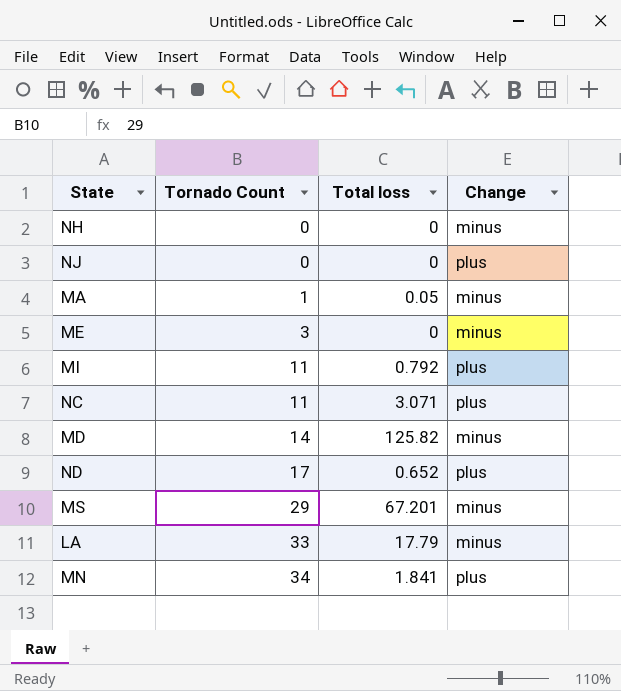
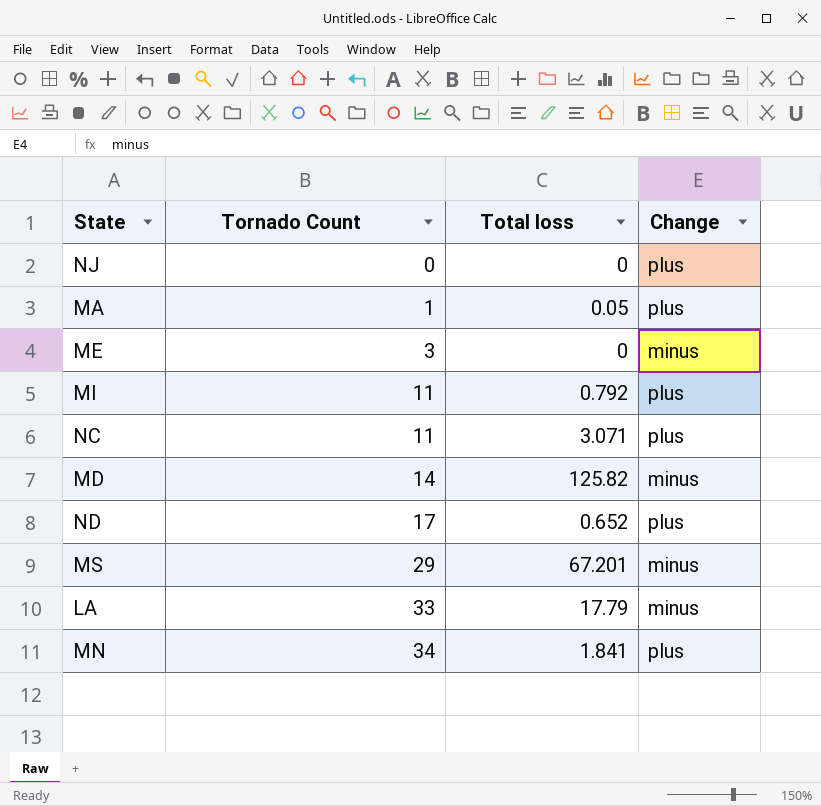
row NH: 0 | 0 | minus -> none
MA | Change: minus -> plus

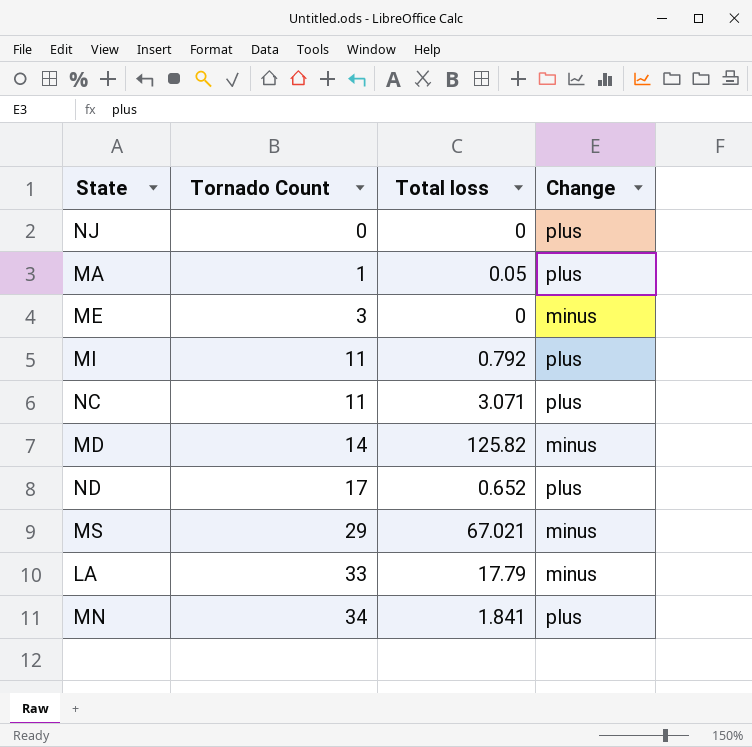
MS | Total loss: 67.201 -> 67.021

